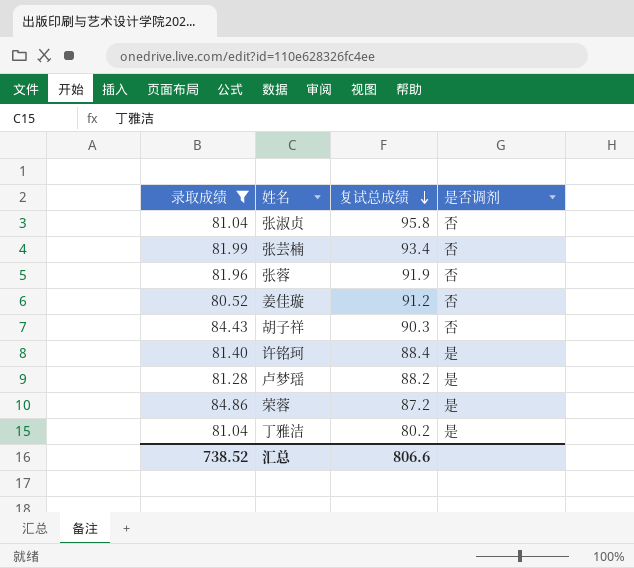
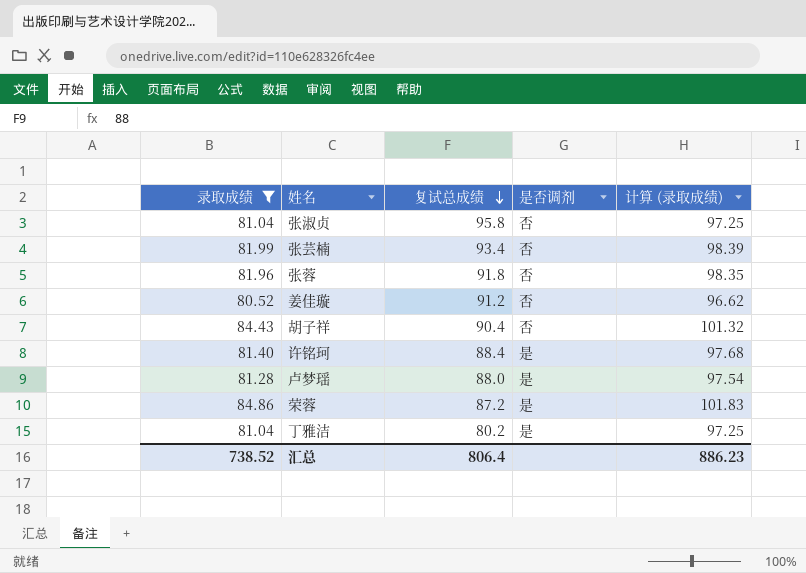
column 计算 (录取成绩) | formula: none -> [录取成绩] * 1.2
张蓉 | 复试总成绩: 91.9 -> 91.8
胡子祥 | 复试总成绩: 90.3 -> 90.4
卢梦瑶 | 复试总成绩: 88.2 -> 88.0
汇总 | 复试总成绩: 806.6 -> 806.4

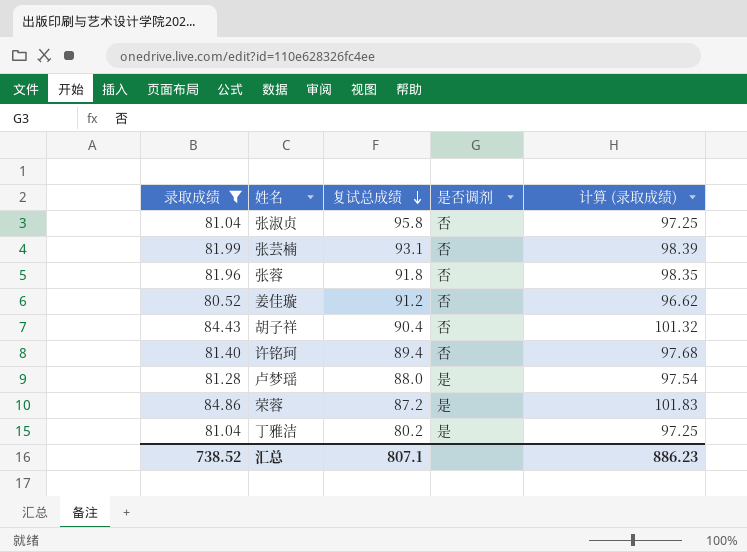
张芸楠 | 复试总成绩: 93.4 -> 93.1
许铭珂 | 复试总成绩: 88.4 -> 89.4
许铭珂 | 是否调剂: 是 -> 否
汇总 | 复试总成绩: 806.4 -> 807.1

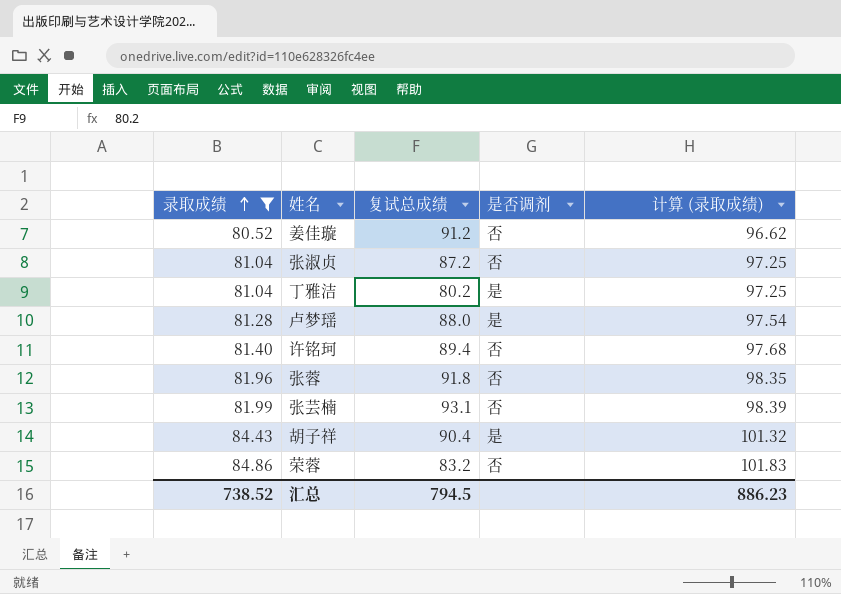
row order: 复试总成绩 descending -> 录取成绩 ascending
张淑贞 | 复试总成绩: 95.8 -> 87.2
胡子祥 | 是否调剂: 否 -> 是
荣蓉 | 复试总成绩: 87.2 -> 83.2
荣蓉 | 是否调剂: 是 -> 否
汇总 | 复试总成绩: 807.1 -> 794.5

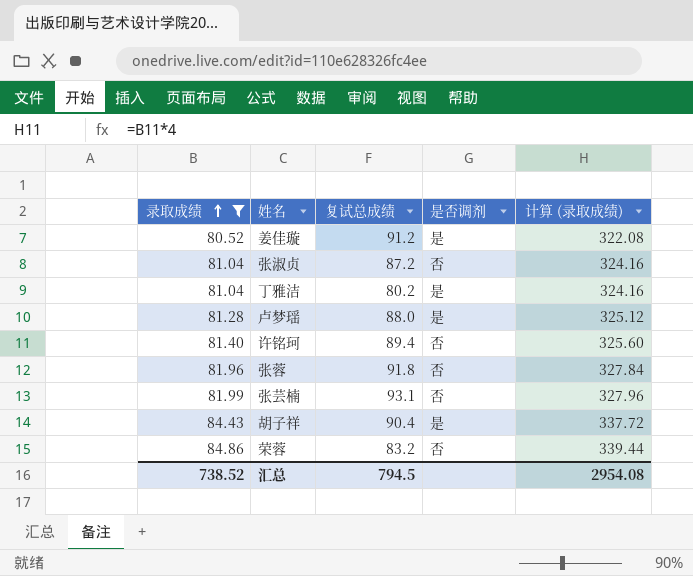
column 计算 (录取成绩) | formula: [录取成绩] * 1.2 -> [录取成绩] * 4
姜佳璇 | 是否调剂: 否 -> 是
汇总 | 计算 (录取成绩): 886.23 -> 2954.08

